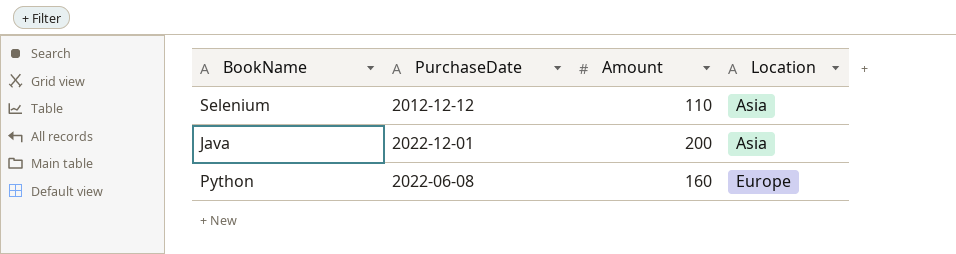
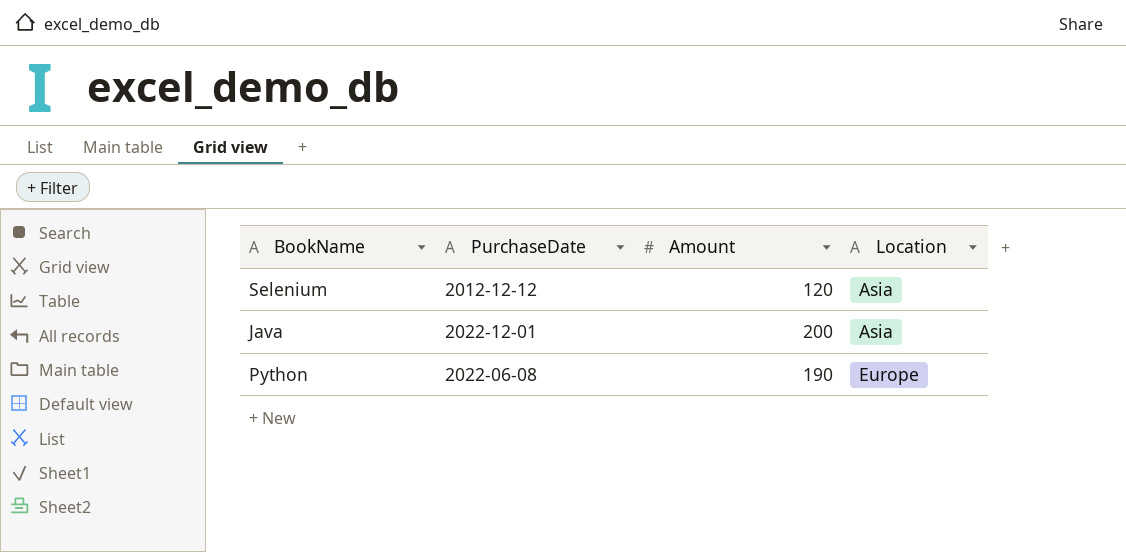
Selenium | Amount: 110 -> 120
Python | Amount: 160 -> 190

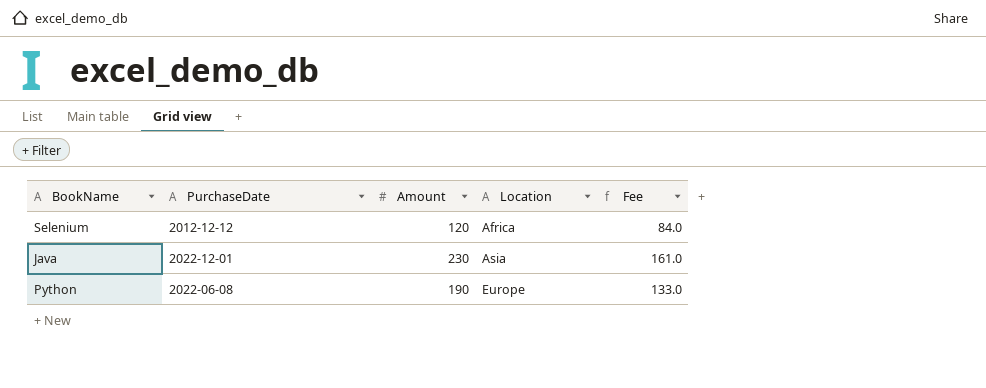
column Fee | formula: none -> [Amount] * 0.7
Selenium | Location: Asia -> Africa
Java | Amount: 200 -> 230

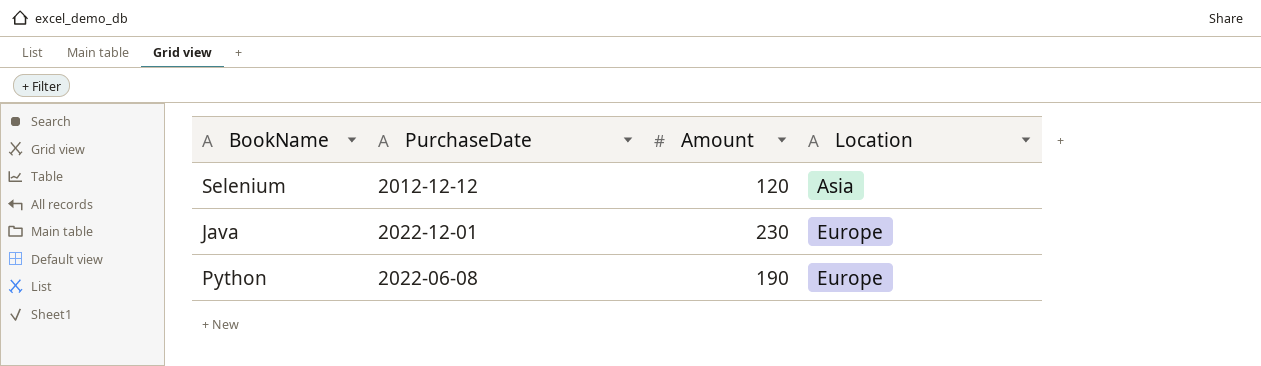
column Fee | formula: [Amount] * 0.7 -> none
Selenium | Location: Africa -> Asia
Java | Location: Asia -> Europe

